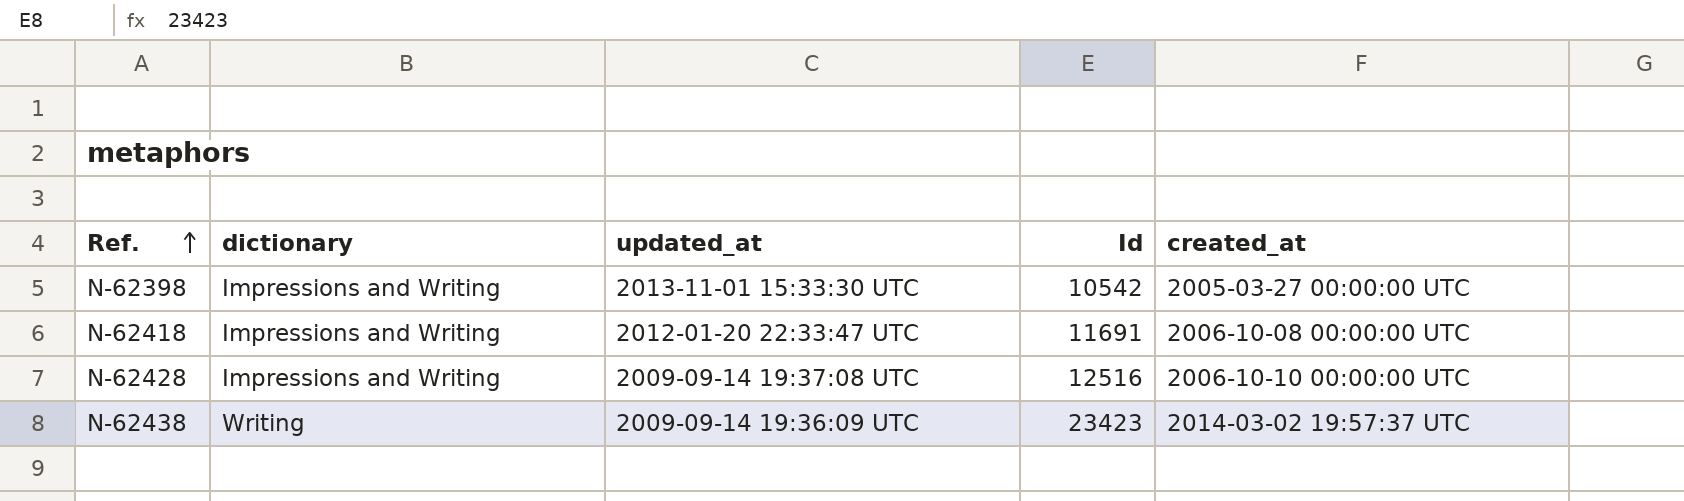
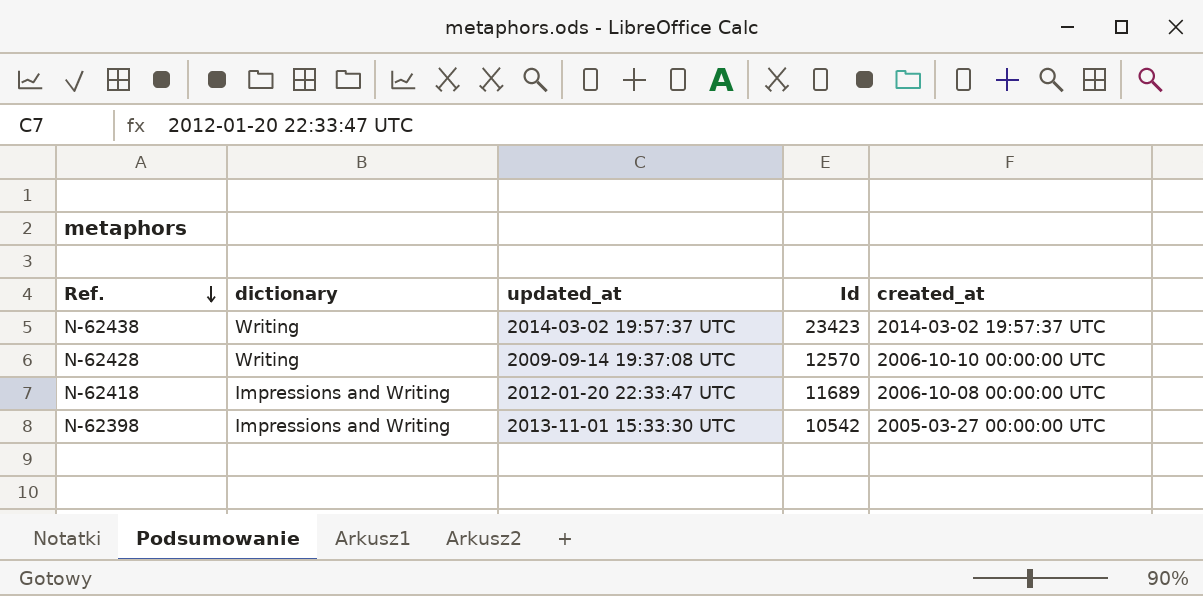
row order: Ref. ascending -> Ref. descending
N-62438 | updated_at: 2009-09-14 19:36:09 UTC -> 2014-03-02 19:57:37 UTC
N-62428 | dictionary: Impressions and Writing -> Writing
N-62428 | Id: 12516 -> 12570
N-62418 | Id: 11691 -> 11689

